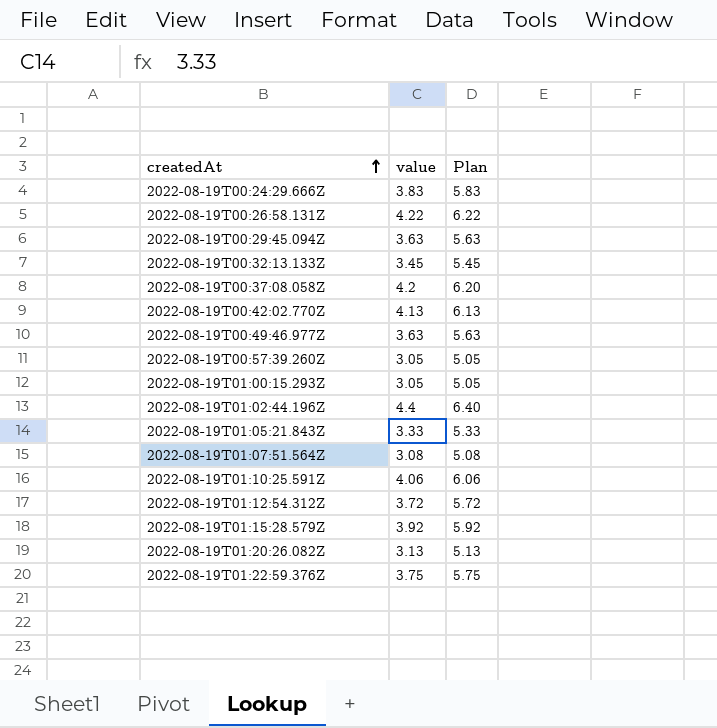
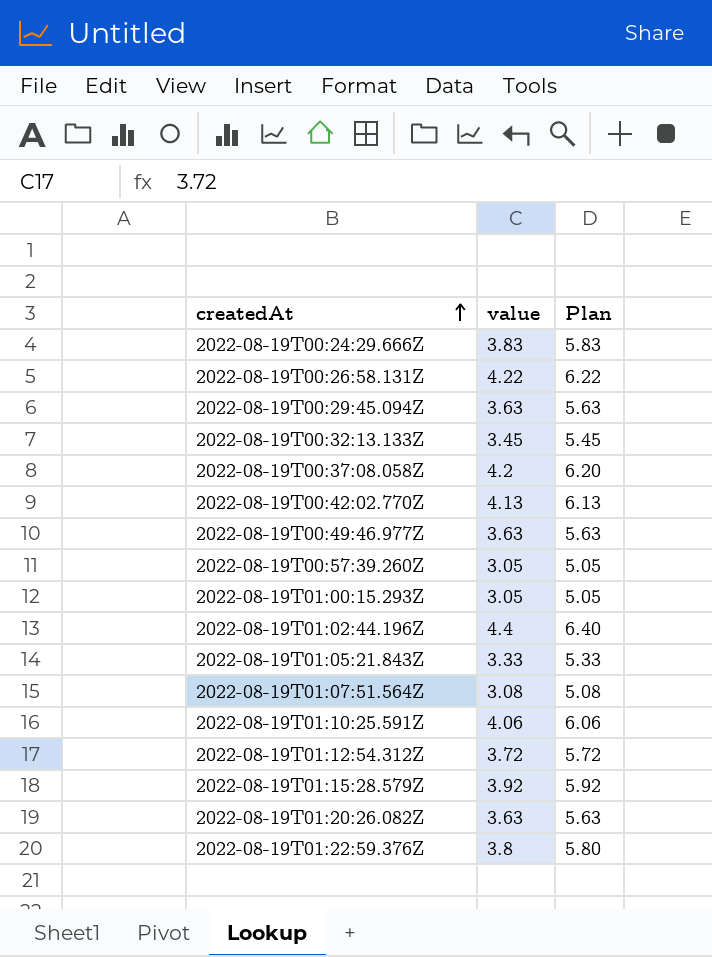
2022-08-19T01:20:26.082Z | value: 3.13 -> 3.63
2022-08-19T01:20:26.082Z | Plan: 5.13 -> 5.63
2022-08-19T01:22:59.376Z | value: 3.75 -> 3.8
2022-08-19T01:22:59.376Z | Plan: 5.75 -> 5.80

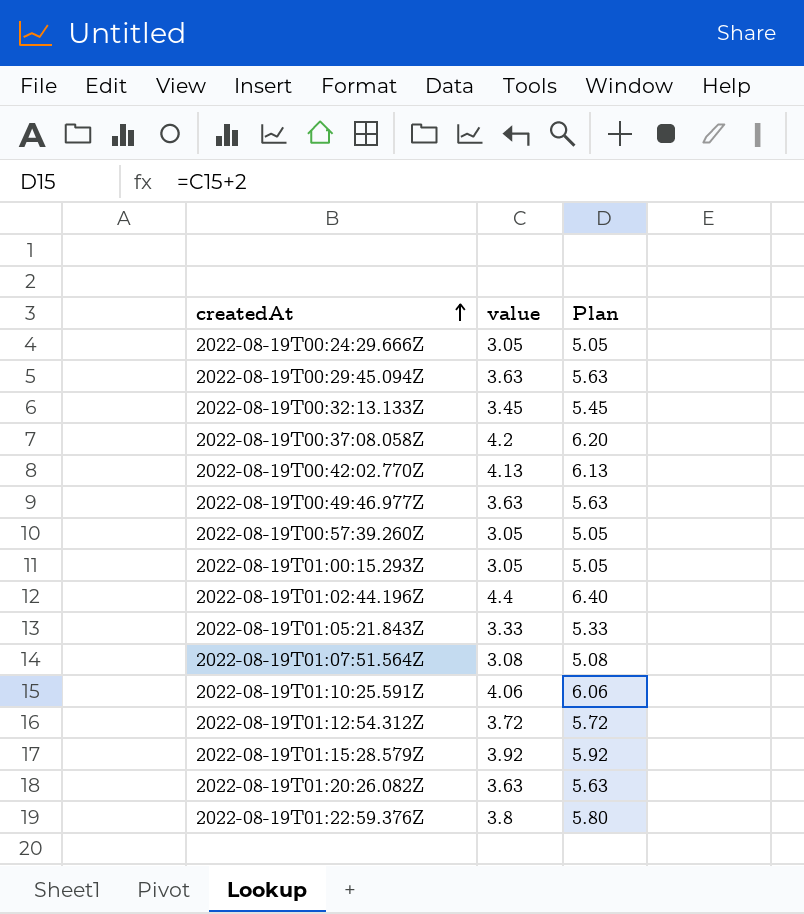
row 2022-08-19T00:26:58.131Z: 4.22 | 6.22 -> none
2022-08-19T00:24:29.666Z | value: 3.83 -> 3.05
2022-08-19T00:24:29.666Z | Plan: 5.83 -> 5.05

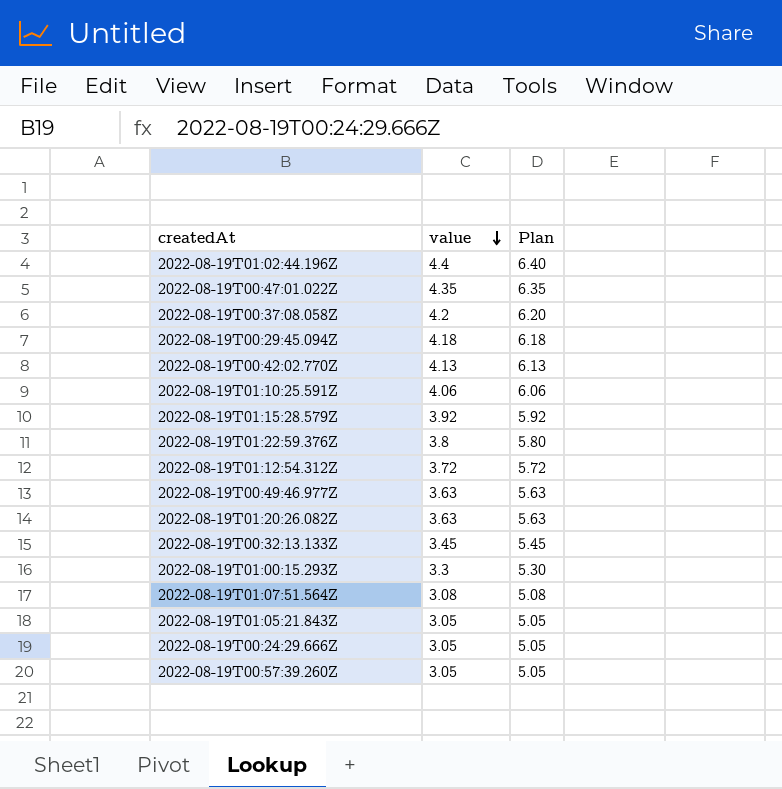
row order: createdAt ascending -> value descending
row 2022-08-19T00:47:01.022Z: none -> 4.35 | 6.35
2022-08-19T00:29:45.094Z | value: 3.63 -> 4.18
2022-08-19T00:29:45.094Z | Plan: 5.63 -> 6.18
2022-08-19T01:00:15.293Z | value: 3.05 -> 3.3
2022-08-19T01:00:15.293Z | Plan: 5.05 -> 5.30
2022-08-19T01:05:21.843Z | value: 3.33 -> 3.05
2022-08-19T01:05:21.843Z | Plan: 5.33 -> 5.05

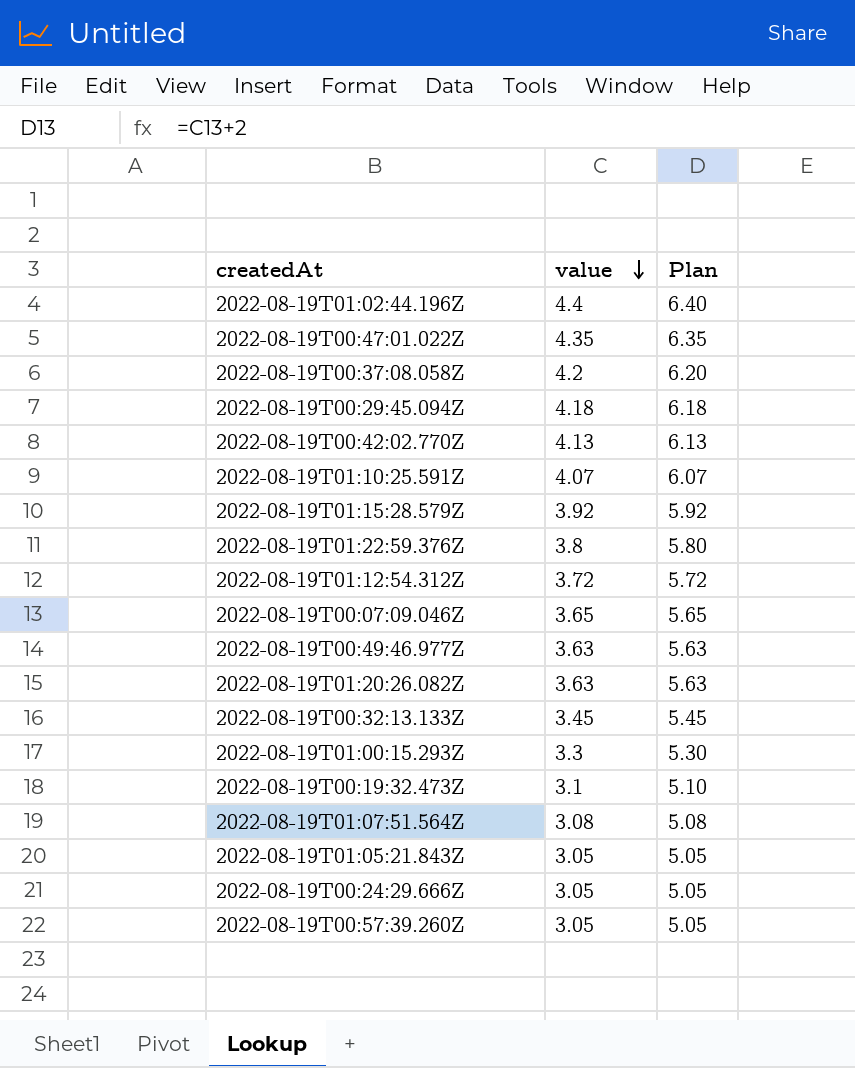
2022-08-19T01:10:25.591Z | value: 4.06 -> 4.07
2022-08-19T01:10:25.591Z | Plan: 6.06 -> 6.07
row 2022-08-19T00:07:09.046Z: none -> 3.65 | 5.65
row 2022-08-19T00:19:32.473Z: none -> 3.1 | 5.10

